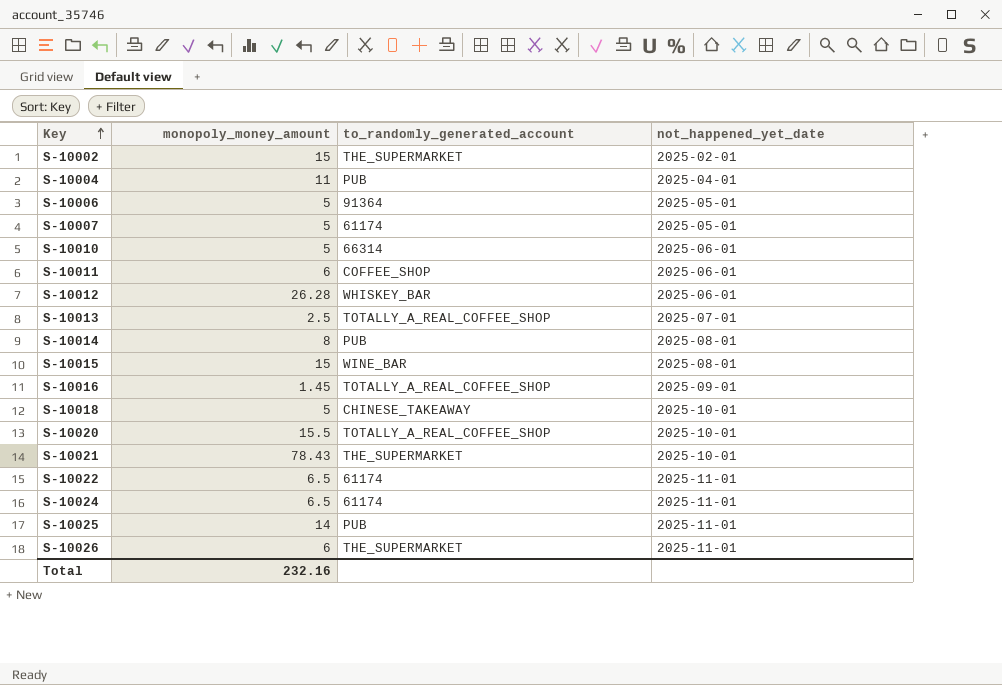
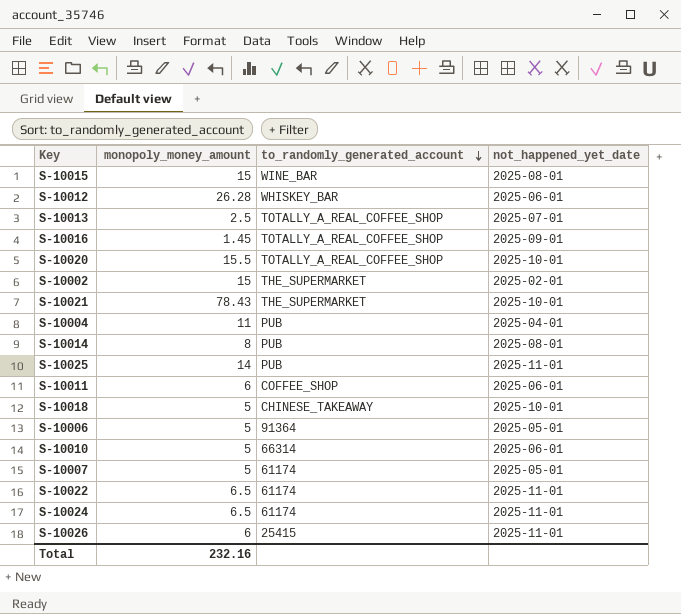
row order: Key ascending -> to_randomly_generated_account descending
S-10026 | to_randomly_generated_account: THE_SUPERMARKET -> 25415

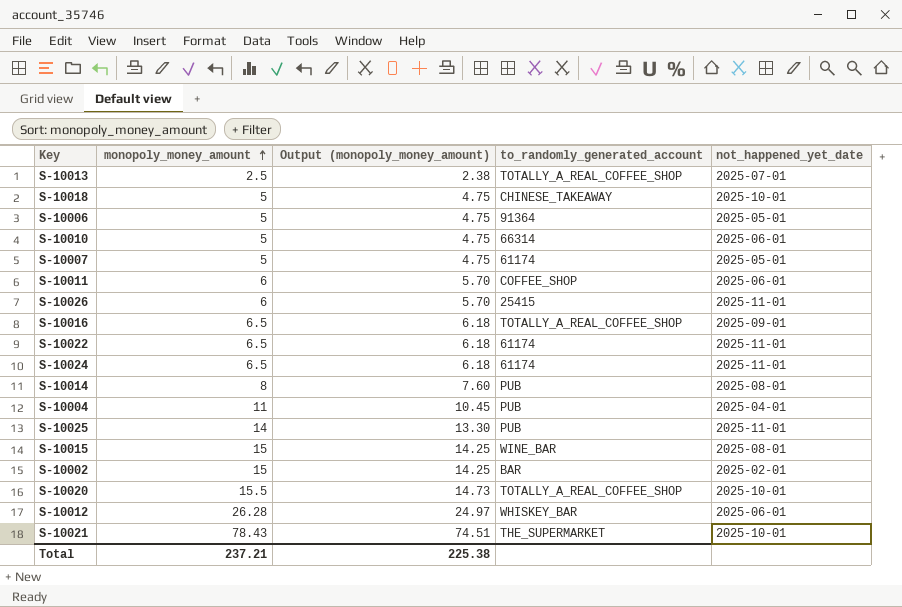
row order: to_randomly_generated_account descending -> monopoly_money_amount ascending
column Output (monopoly_money_amount) | formula: none -> [monopoly_money_amount] * 0.95
S-10016 | monopoly_money_amount: 1.45 -> 6.5
S-10002 | to_randomly_generated_account: THE_SUPERMARKET -> BAR
Total | monopoly_money_amount: 232.16 -> 237.21

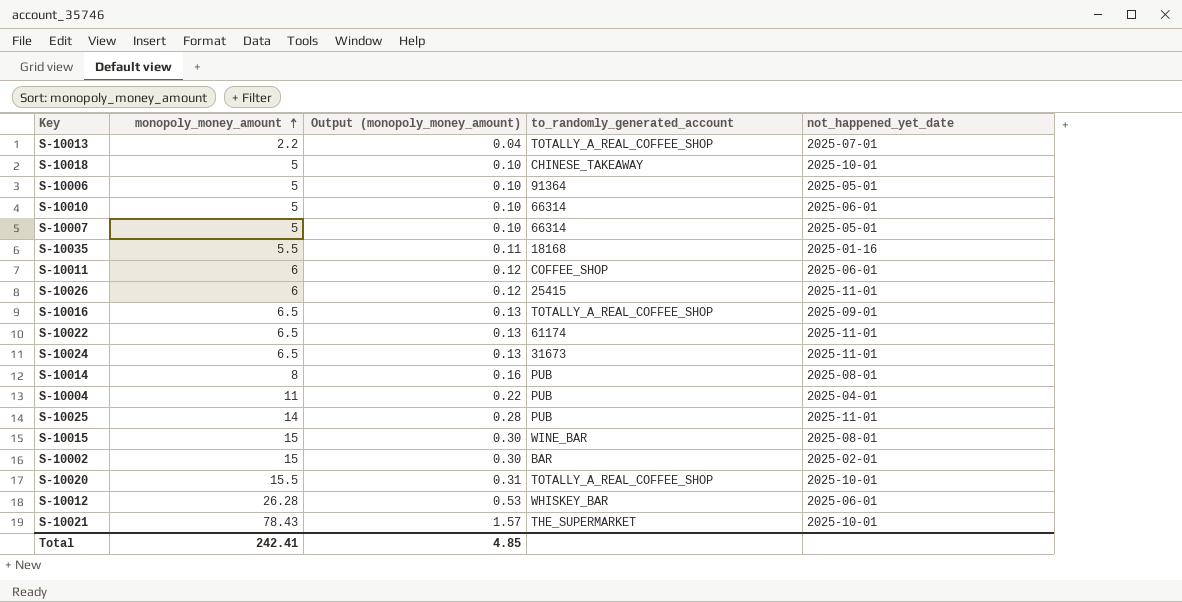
column Output (monopoly_money_amount) | formula: [monopoly_money_amount] * 0.95 -> [monopoly_money_amount] * 0.02
S-10013 | monopoly_money_amount: 2.5 -> 2.2
S-10007 | to_randomly_generated_account: 61174 -> 66314
row S-10035: none -> 5.5 | 0.11 | 18168 | 2025-01-16
S-10024 | to_randomly_generated_account: 61174 -> 31673
Total | monopoly_money_amount: 237.21 -> 242.41
Total | Output (monopoly_money_amount): 225.38 -> 4.85

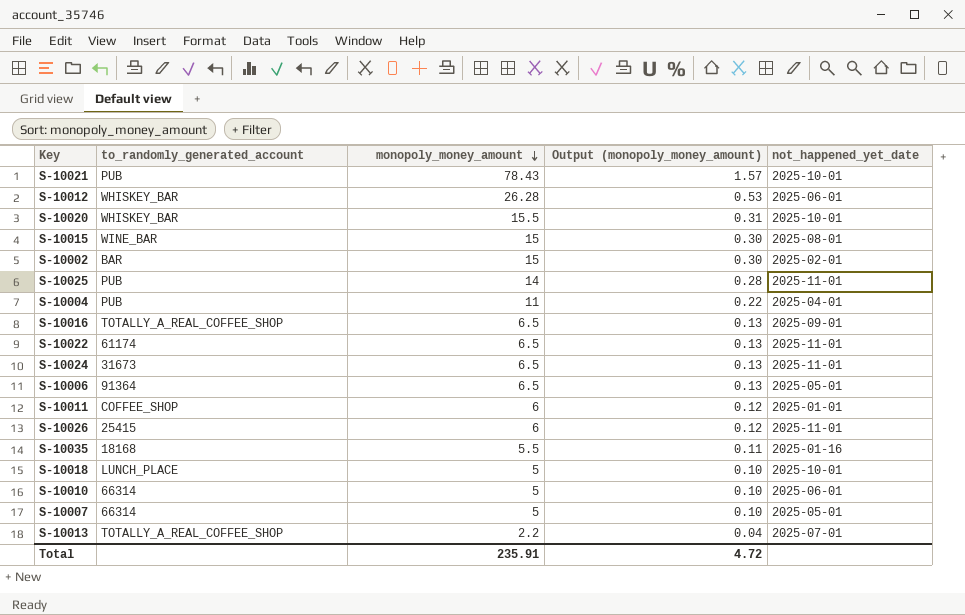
row order: monopoly_money_amount ascending -> monopoly_money_amount descending
column to_randomly_generated_account | position: 4 -> 2
row S-10014: 8 | 0.16 | PUB | 2025-08-01 -> none
S-10021 | to_randomly_generated_account: THE_SUPERMARKET -> PUB
S-10020 | to_randomly_generated_account: TOTALLY_A_REAL_COFFEE_SHOP -> WHISKEY_BAR
S-10006 | monopoly_money_amount: 5 -> 6.5
S-10006 | Output (monopoly_money_amount): 0.10 -> 0.13
S-10011 | not_happened_yet_date: 2025-06-01 -> 2025-01-01
S-10018 | to_randomly_generated_account: CHINESE_TAKEAWAY -> LUNCH_PLACE
Total | monopoly_money_amount: 242.41 -> 235.91
Total | Output (monopoly_money_amount): 4.85 -> 4.72

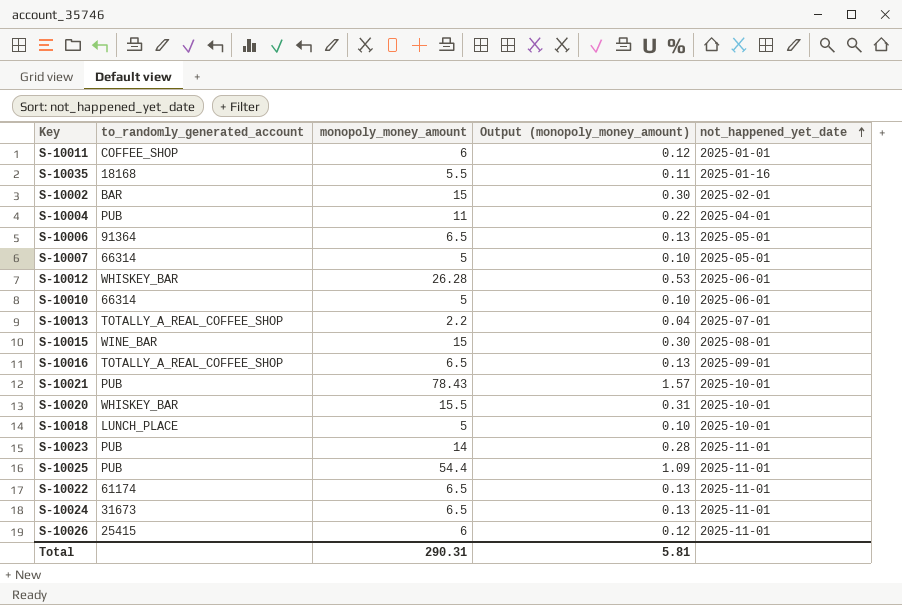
row order: monopoly_money_amount descending -> not_happened_yet_date ascending
row S-10023: none -> PUB | 14 | 0.28 | 2025-11-01
S-10025 | monopoly_money_amount: 14 -> 54.4
S-10025 | Output (monopoly_money_amount): 0.28 -> 1.09
Total | monopoly_money_amount: 235.91 -> 290.31
Total | Output (monopoly_money_amount): 4.72 -> 5.81

